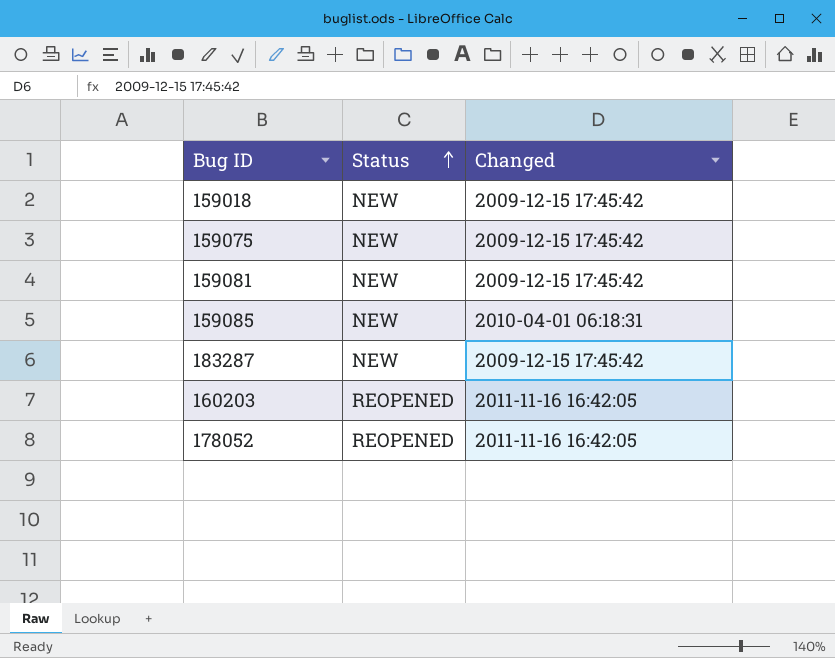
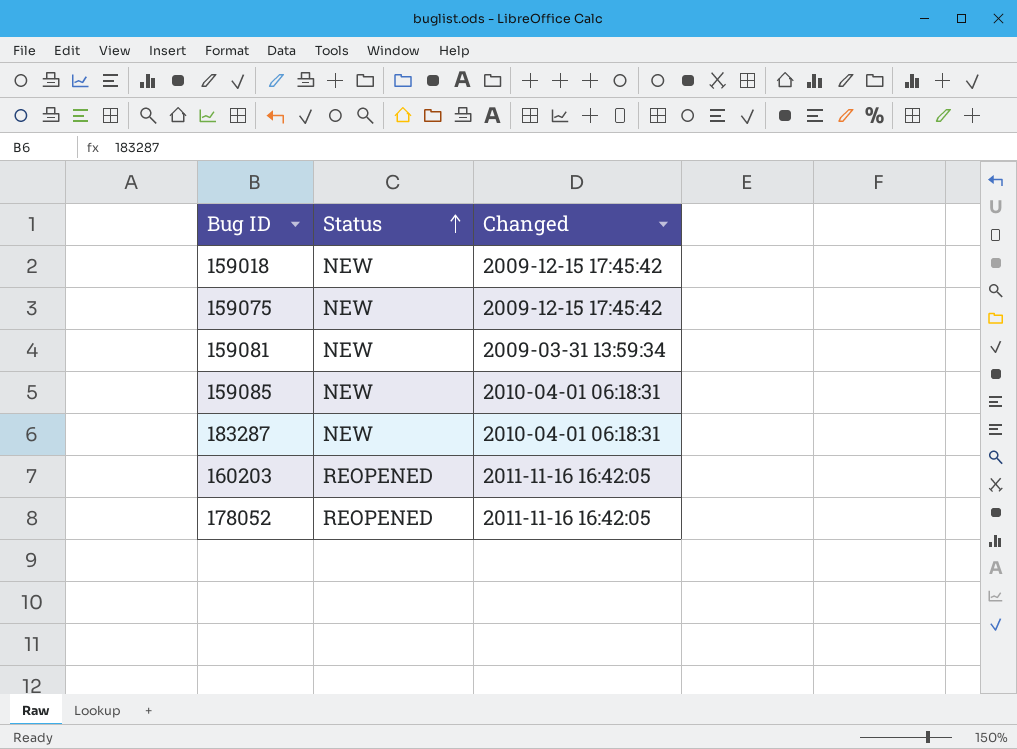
159081 | Changed: 2009-12-15 17:45:42 -> 2009-03-31 13:59:34
183287 | Changed: 2009-12-15 17:45:42 -> 2010-04-01 06:18:31

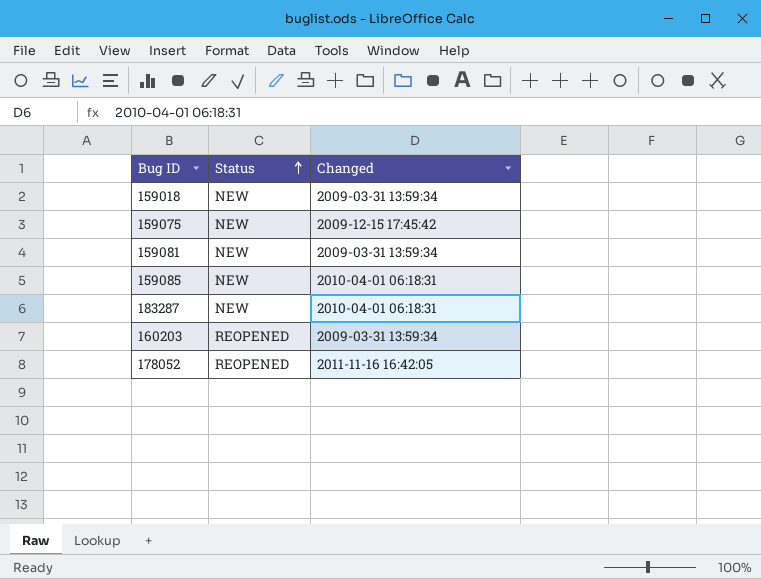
159018 | Changed: 2009-12-15 17:45:42 -> 2009-03-31 13:59:34
160203 | Changed: 2011-11-16 16:42:05 -> 2009-03-31 13:59:34

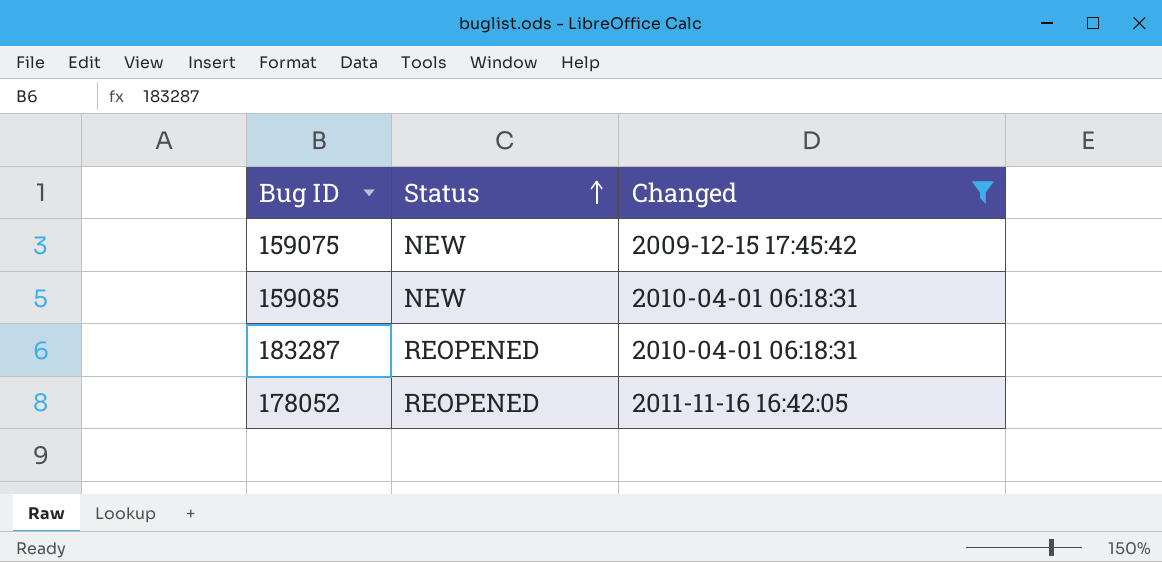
filter: none -> Changed != 2009-03-31 13:59:34
183287 | Status: NEW -> REOPENED

